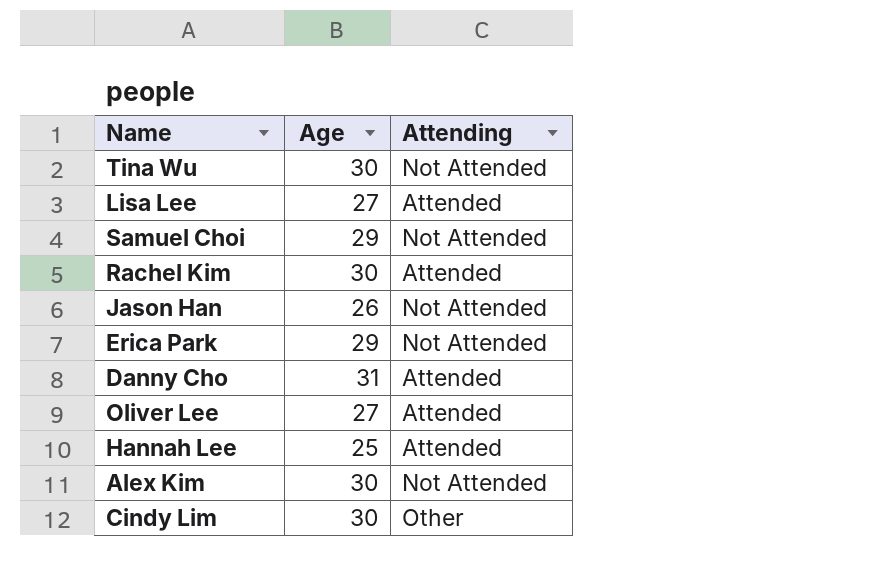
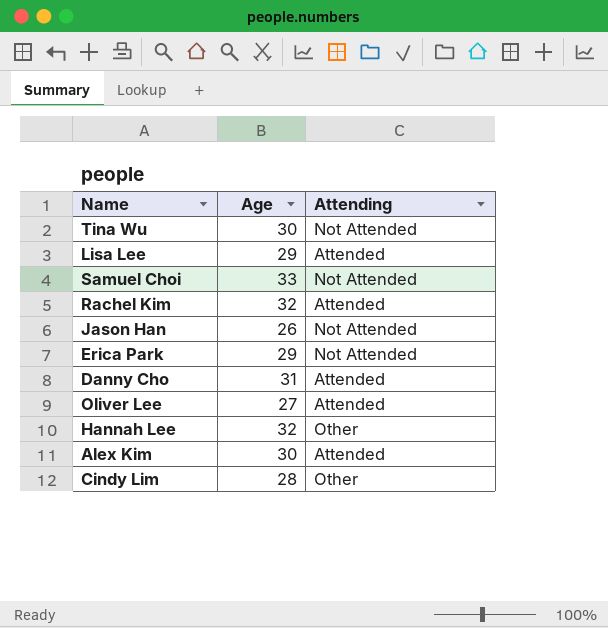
Lisa Lee | Age: 27 -> 29
Samuel Choi | Age: 29 -> 33
Rachel Kim | Age: 30 -> 32
Hannah Lee | Age: 25 -> 32
Hannah Lee | Attending: Attended -> Other
Alex Kim | Attending: Not Attended -> Attended
Cindy Lim | Age: 30 -> 28

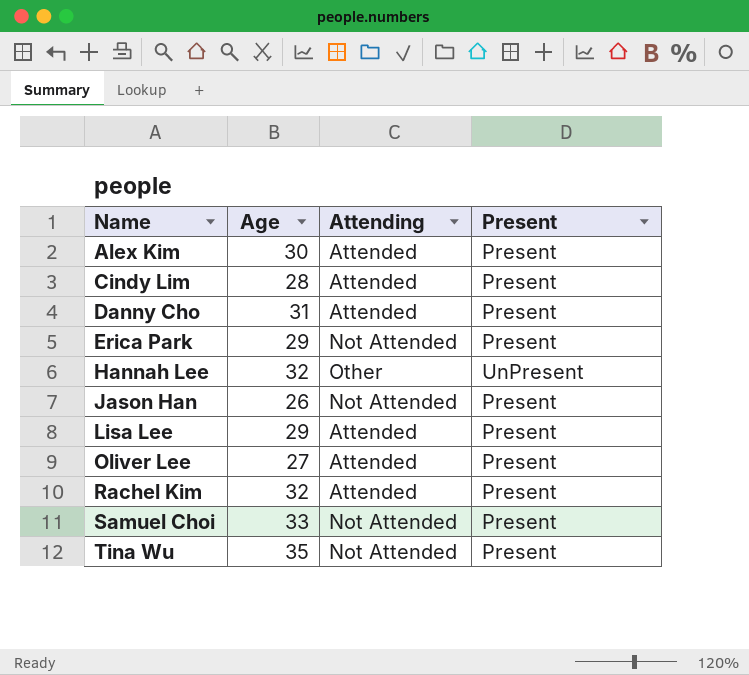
row order: none -> Name ascending
column Present | position: none -> 4
Cindy Lim | Attending: Other -> Attended
Tina Wu | Age: 30 -> 35

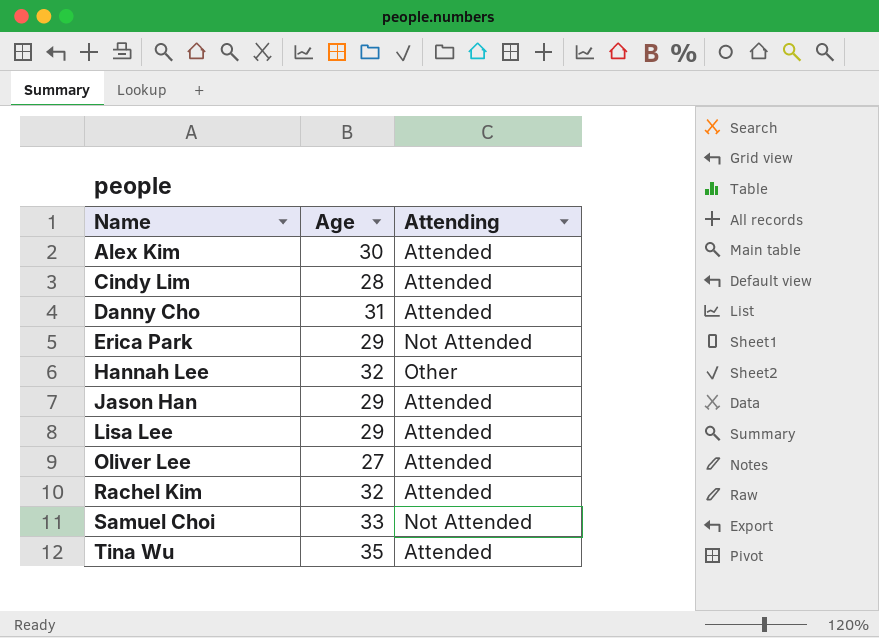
column Present | position: 4 -> none
Jason Han | Age: 26 -> 29
Jason Han | Attending: Not Attended -> Attended
Tina Wu | Attending: Not Attended -> Attended

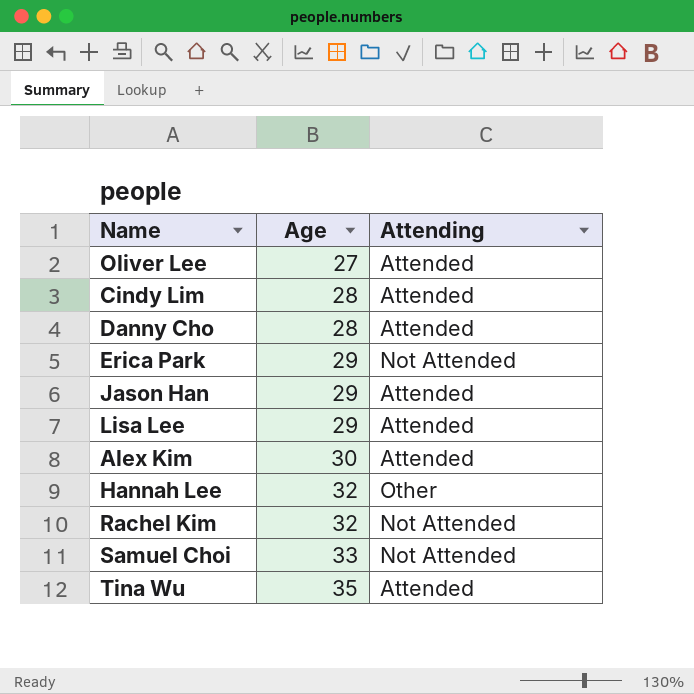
row order: Name ascending -> Age ascending
Danny Cho | Age: 31 -> 28
Rachel Kim | Attending: Attended -> Not Attended

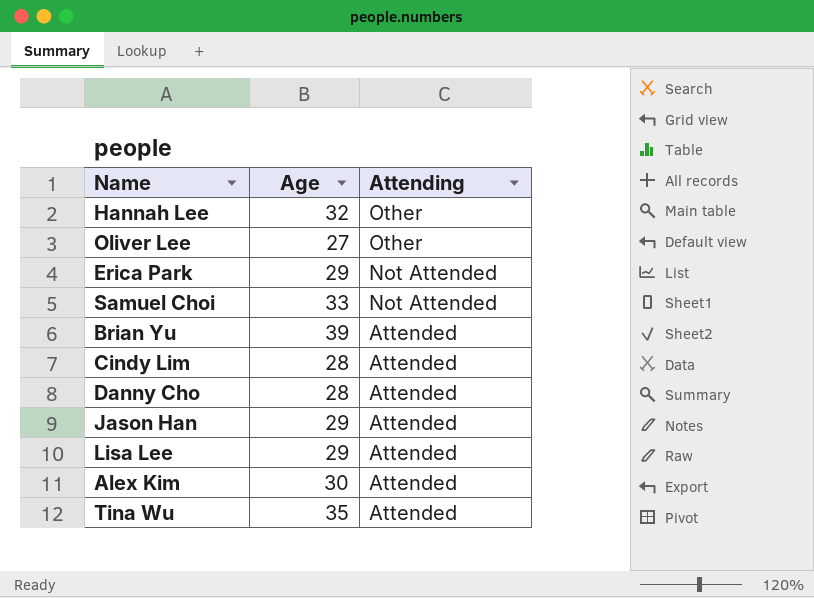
row order: Age ascending -> Attending descending
row Rachel Kim: 32 | Not Attended -> none
Oliver Lee | Attending: Attended -> Other
row Brian Yu: none -> 39 | Attended

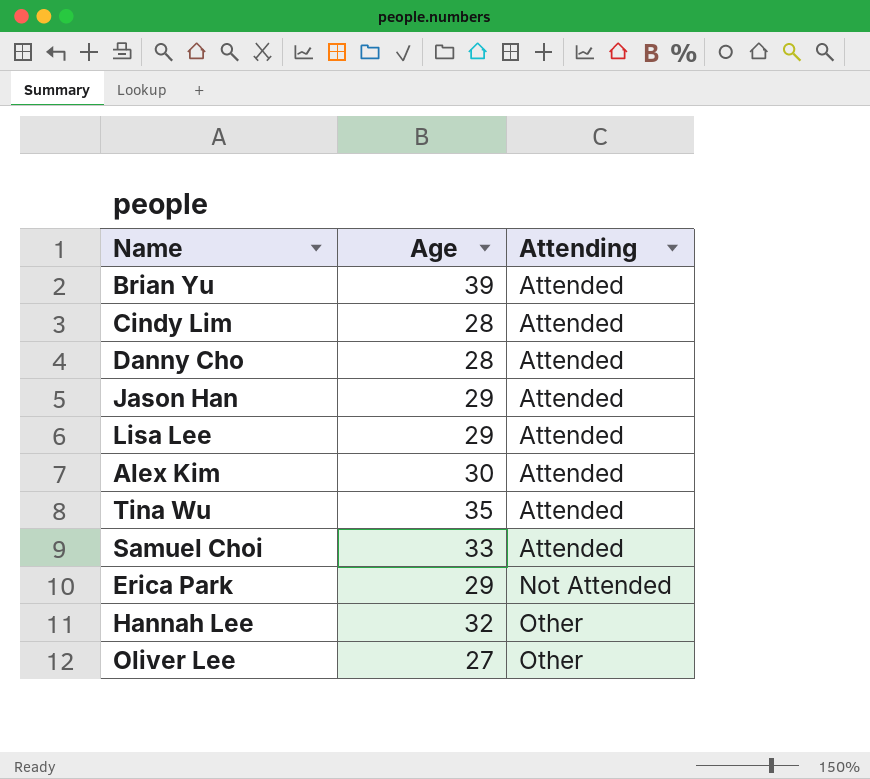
row order: Attending descending -> Attending ascending
Samuel Choi | Attending: Not Attended -> Attended

